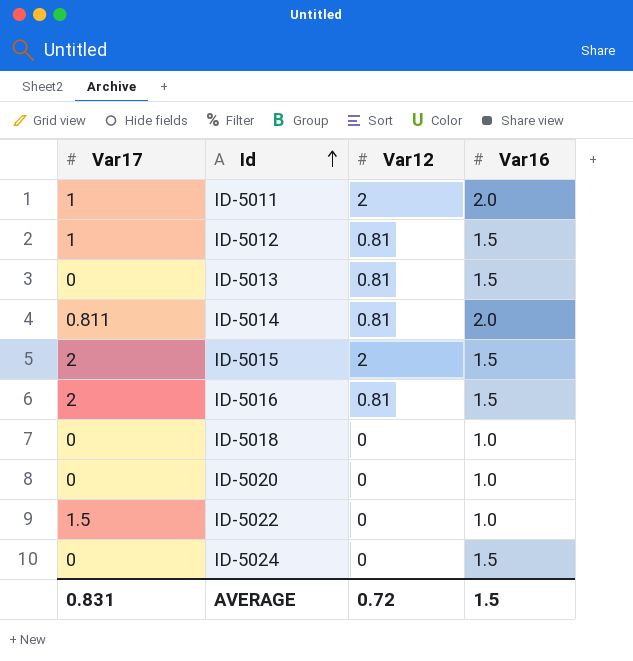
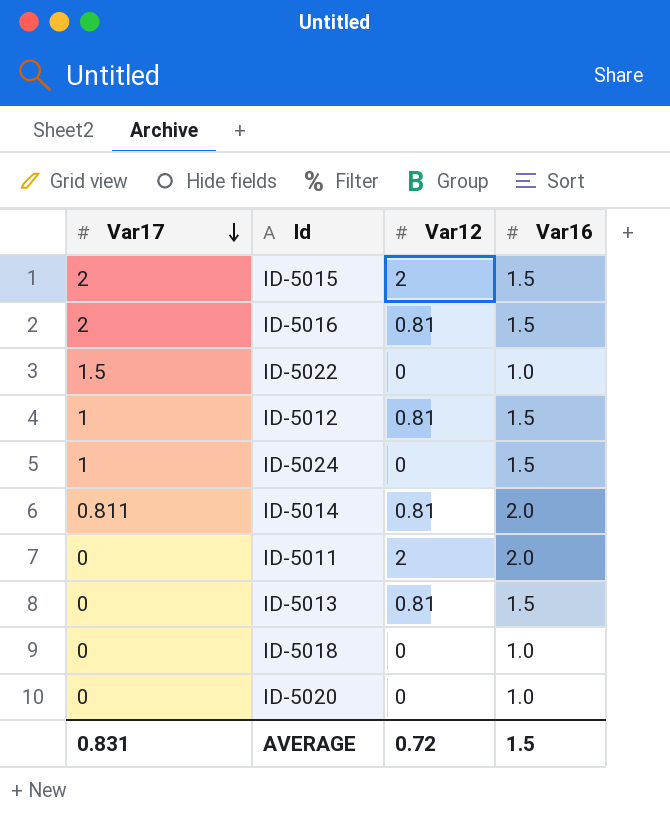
row order: Id ascending -> Var17 descending
ID-5024 | Var17: 0 -> 1
ID-5011 | Var17: 1 -> 0

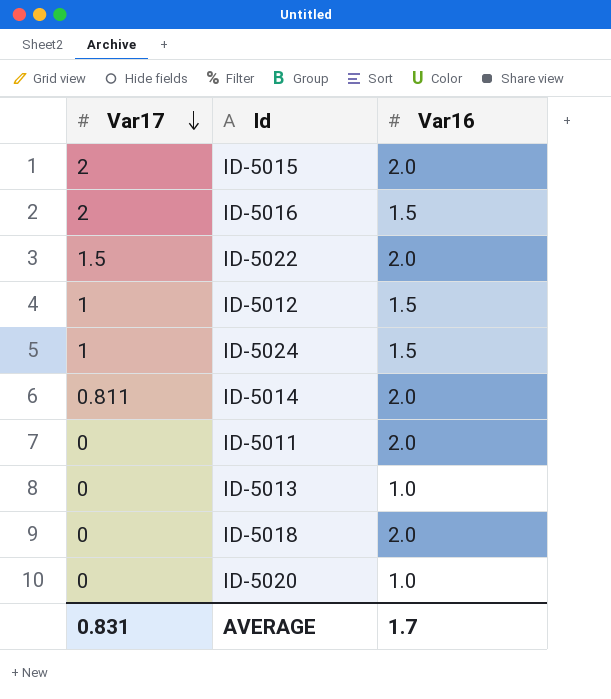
column Var12 | position: 3 -> none
ID-5015 | Var16: 1.5 -> 2.0
ID-5022 | Var16: 1.0 -> 2.0
ID-5013 | Var16: 1.5 -> 1.0
ID-5018 | Var16: 1.0 -> 2.0
AVERAGE | Var16: 1.5 -> 1.7

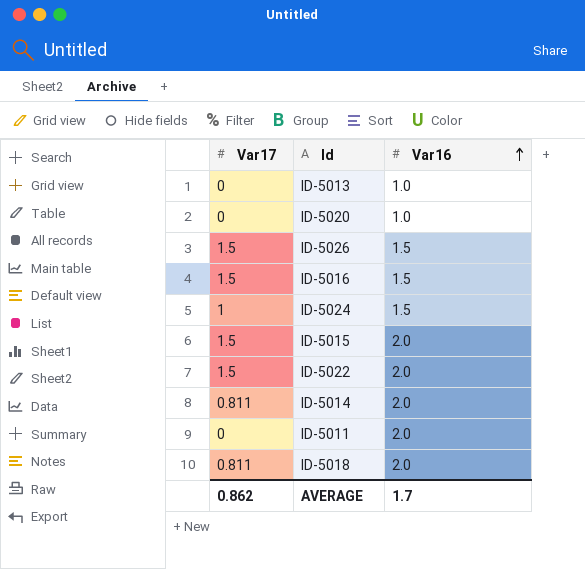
row order: Var17 descending -> Var16 ascending
row ID-5012: 1 | 1.5 -> none
row ID-5026: none -> 1.5 | 1.5
ID-5016 | Var17: 2 -> 1.5
ID-5015 | Var17: 2 -> 1.5
ID-5018 | Var17: 0 -> 0.811
AVERAGE | Var17: 0.831 -> 0.862

